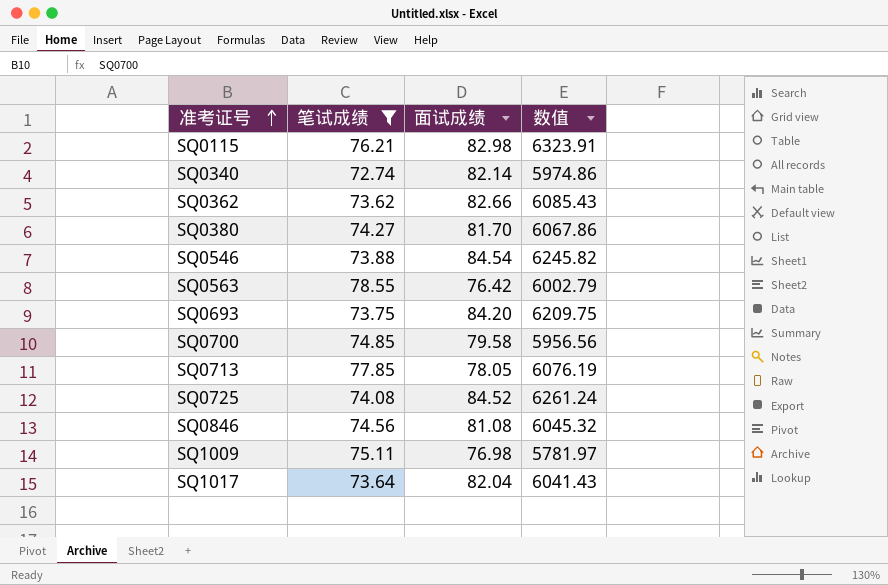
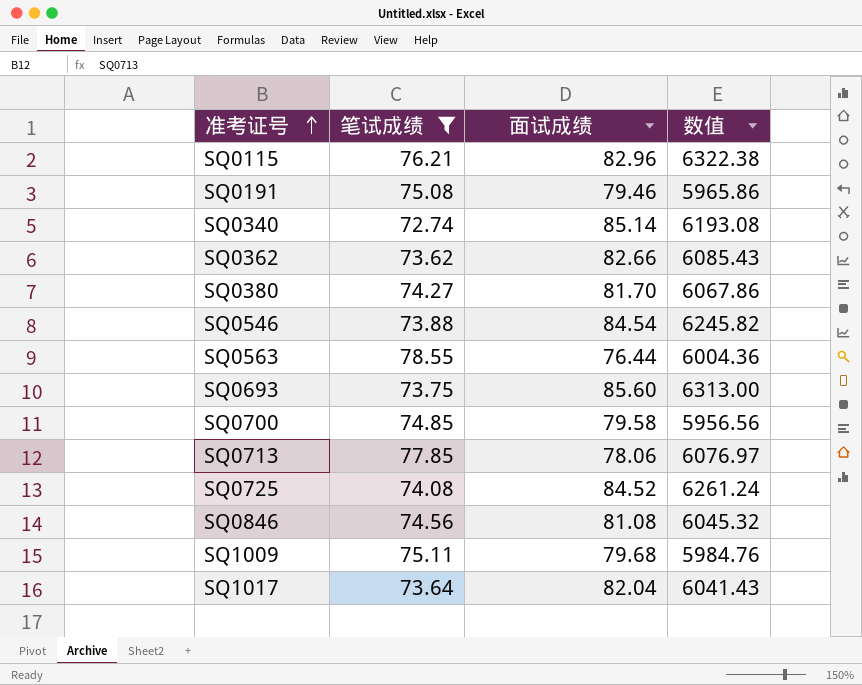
SQ0115 | 面试成绩: 82.98 -> 82.96
SQ0115 | 数值: 6323.91 -> 6322.38
row SQ0191: none -> 75.08 | 79.46 | 5965.86
SQ0340 | 面试成绩: 82.14 -> 85.14
SQ0340 | 数值: 5974.86 -> 6193.08
SQ0563 | 面试成绩: 76.42 -> 76.44
SQ0563 | 数值: 6002.79 -> 6004.36
SQ0693 | 面试成绩: 84.20 -> 85.60
SQ0693 | 数值: 6209.75 -> 6313.00
SQ0713 | 面试成绩: 78.05 -> 78.06
SQ0713 | 数值: 6076.19 -> 6076.97
SQ1009 | 面试成绩: 76.98 -> 79.68
SQ1009 | 数值: 5781.97 -> 5984.76

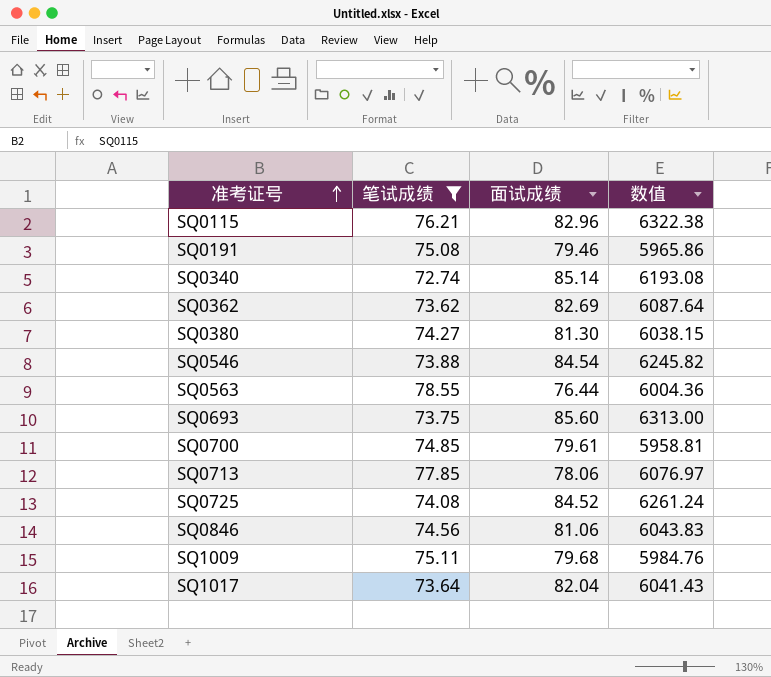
SQ0362 | 面试成绩: 82.66 -> 82.69
SQ0362 | 数值: 6085.43 -> 6087.64
SQ0380 | 面试成绩: 81.70 -> 81.30
SQ0380 | 数值: 6067.86 -> 6038.15
SQ0700 | 面试成绩: 79.58 -> 79.61
SQ0700 | 数值: 5956.56 -> 5958.81
SQ0846 | 面试成绩: 81.08 -> 81.06
SQ0846 | 数值: 6045.32 -> 6043.83

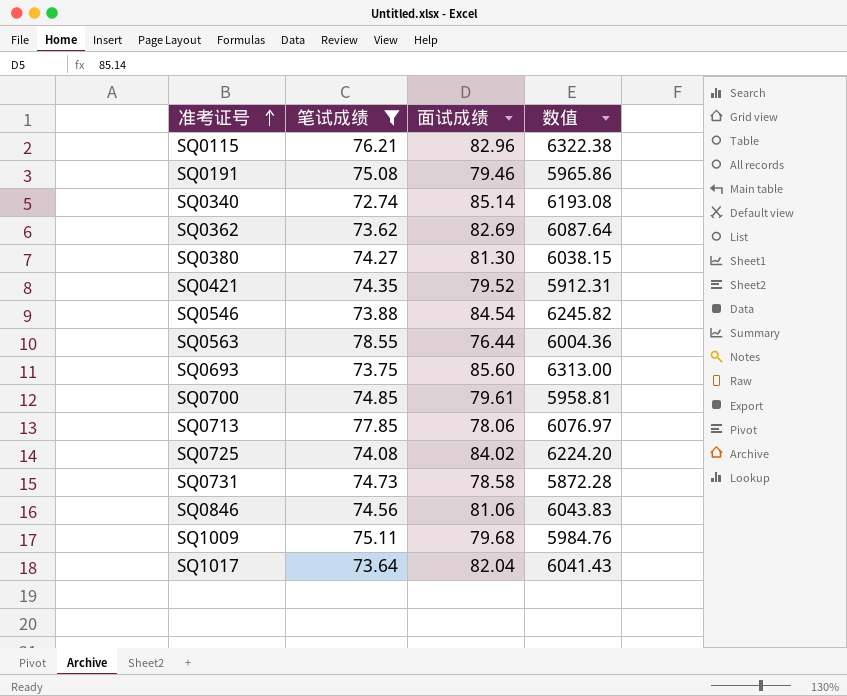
row SQ0421: none -> 74.35 | 79.52 | 5912.31
SQ0725 | 面试成绩: 84.52 -> 84.02
SQ0725 | 数值: 6261.24 -> 6224.20
row SQ0731: none -> 74.73 | 78.58 | 5872.28

